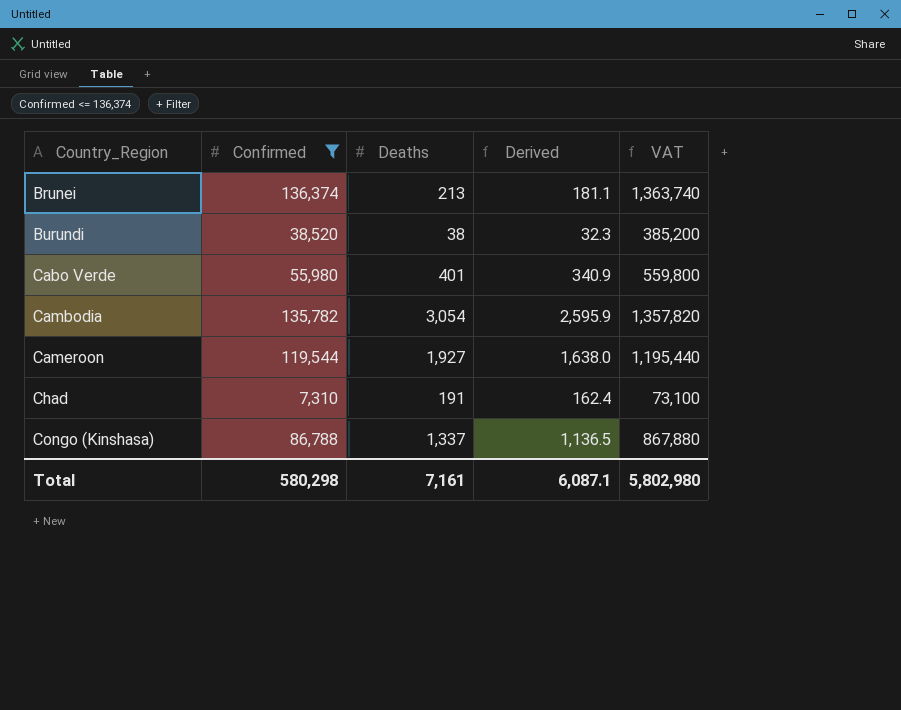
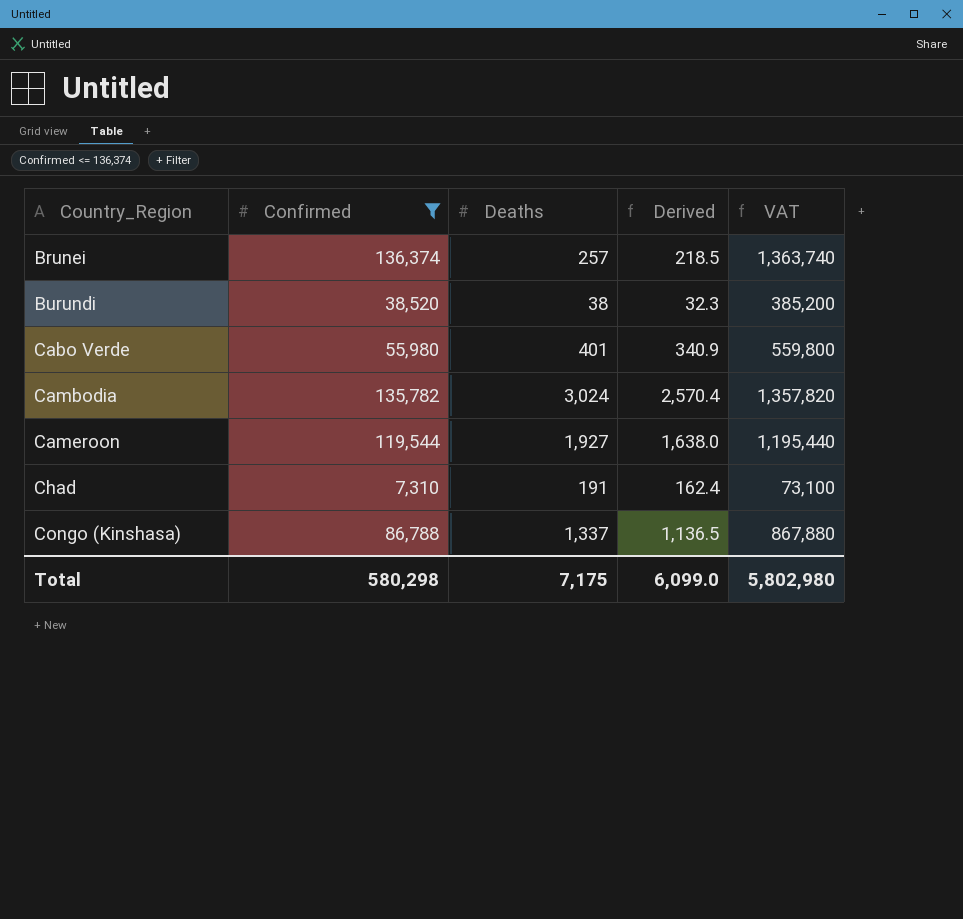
Brunei | Deaths: 213 -> 257
Brunei | Derived: 181.1 -> 218.5
Cambodia | Deaths: 3,054 -> 3,024
Cambodia | Derived: 2,595.9 -> 2,570.4
Total | Deaths: 7,161 -> 7,175
Total | Derived: 6,087.1 -> 6,099.0

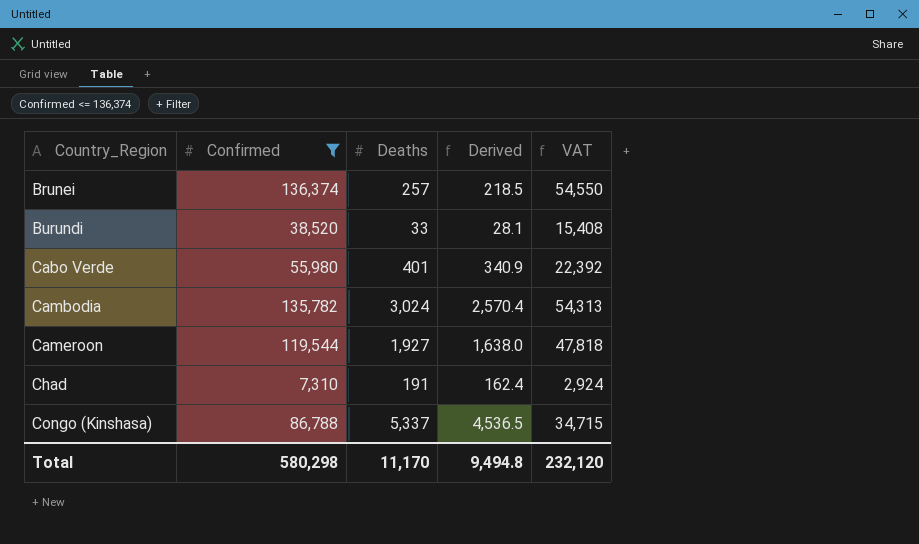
column VAT | formula: [Confirmed] * 10 -> [Confirmed] * 0.4
Burundi | Deaths: 38 -> 33
Burundi | Derived: 32.3 -> 28.1
Congo (Kinshasa) | Deaths: 1,337 -> 5,337
Congo (Kinshasa) | Derived: 1,136.5 -> 4,536.5
Total | Deaths: 7,175 -> 11,170
Total | Derived: 6,099.0 -> 9,494.8
Total | VAT: 5,802,980 -> 232,120

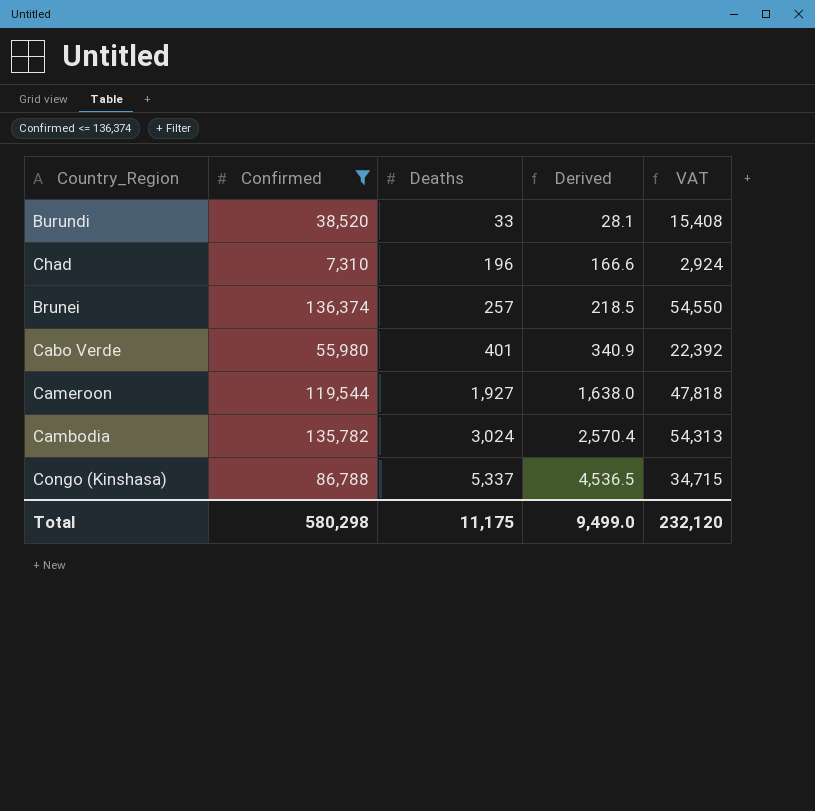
row order: Country_Region ascending -> Deaths ascending
Chad | Deaths: 191 -> 196
Chad | Derived: 162.4 -> 166.6
Total | Deaths: 11,170 -> 11,175
Total | Derived: 9,494.8 -> 9,499.0

